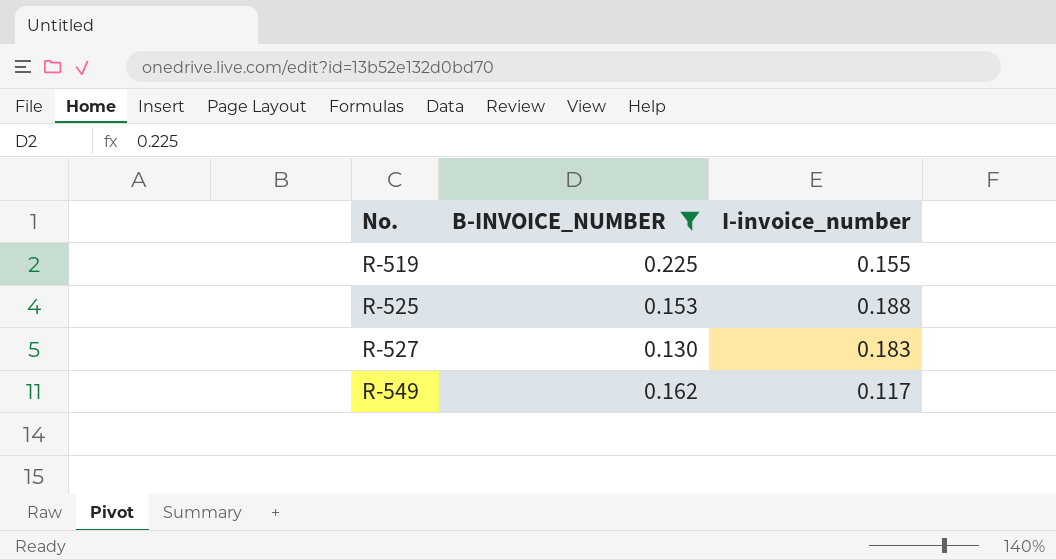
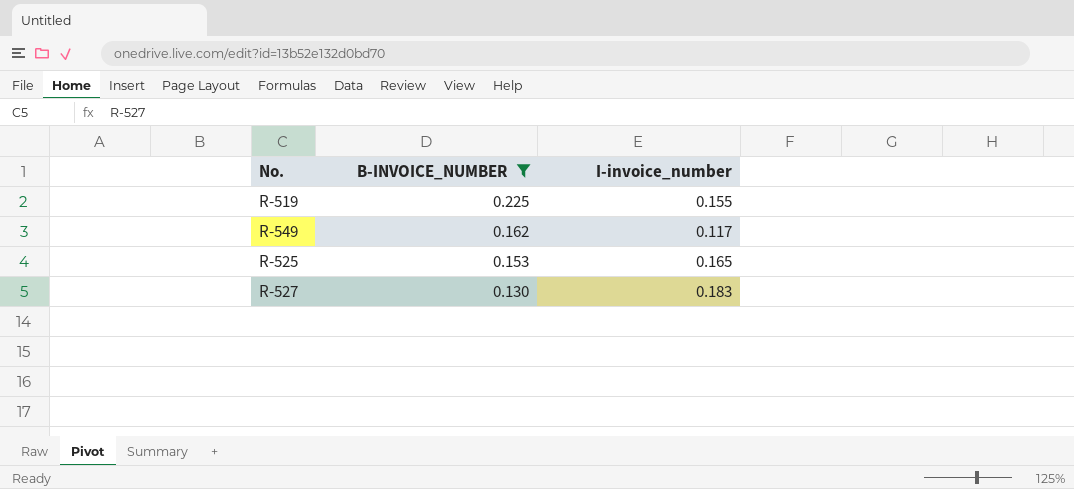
row order: No. ascending -> B-INVOICE_NUMBER descending
R-525 | I-invoice_number: 0.188 -> 0.165

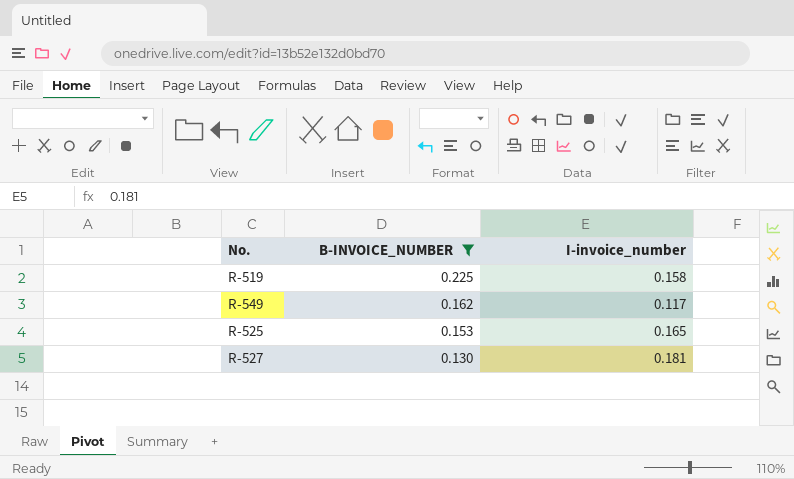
R-519 | I-invoice_number: 0.155 -> 0.158
R-527 | I-invoice_number: 0.183 -> 0.181

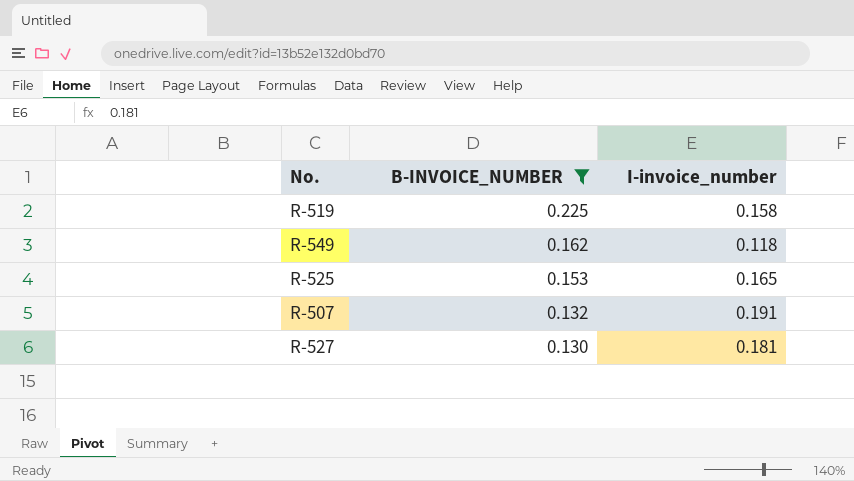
R-549 | I-invoice_number: 0.117 -> 0.118
row R-507: none -> 0.132 | 0.191

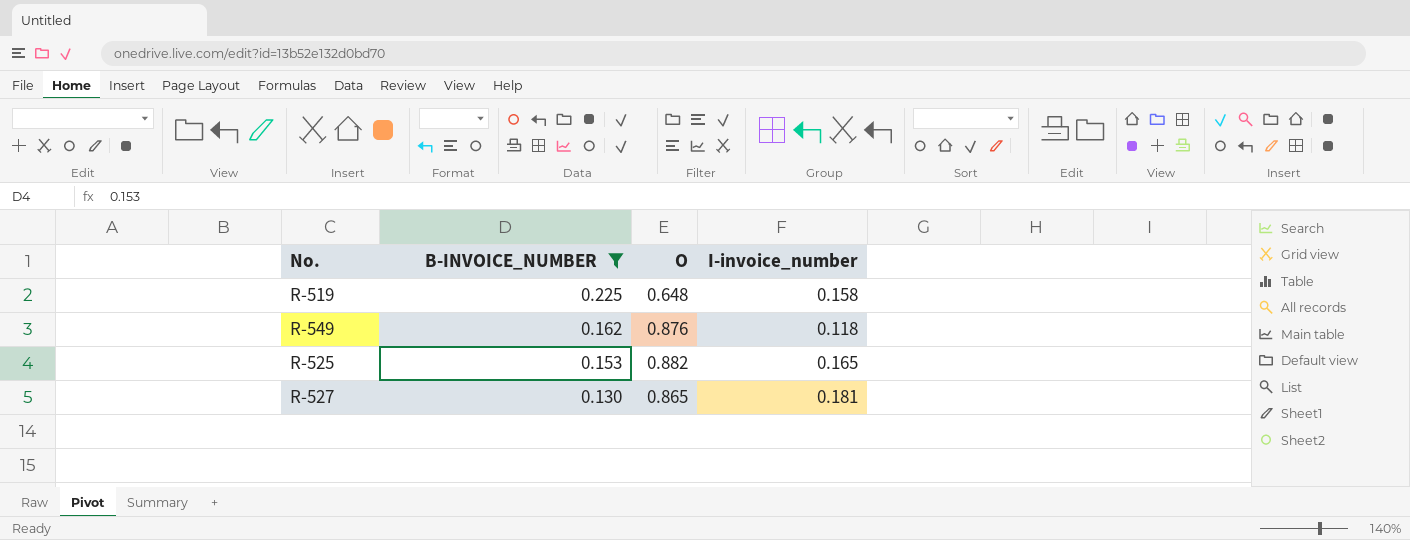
column O | position: none -> 3
row R-507: 0.132 | 0.191 -> none

